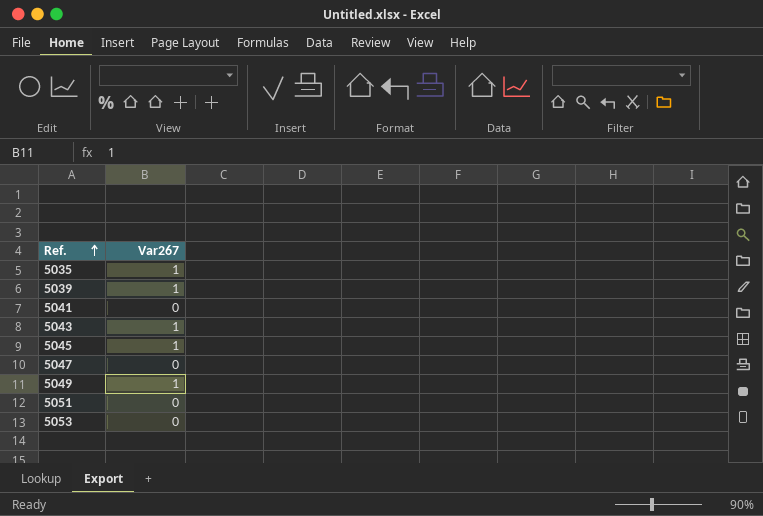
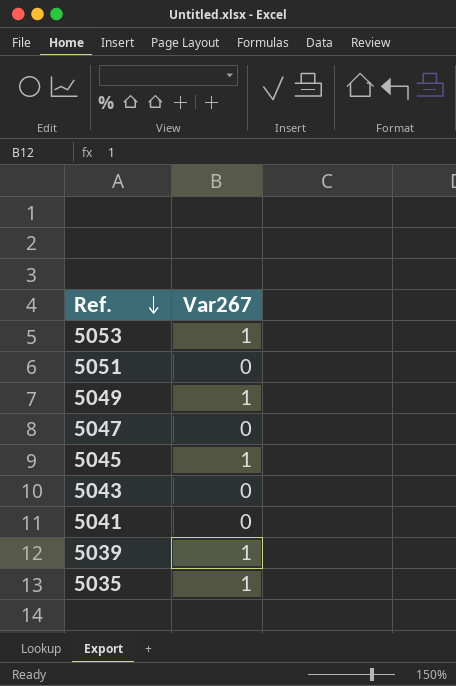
row order: Ref. ascending -> Ref. descending
5053 | Var267: 0 -> 1
5043 | Var267: 1 -> 0

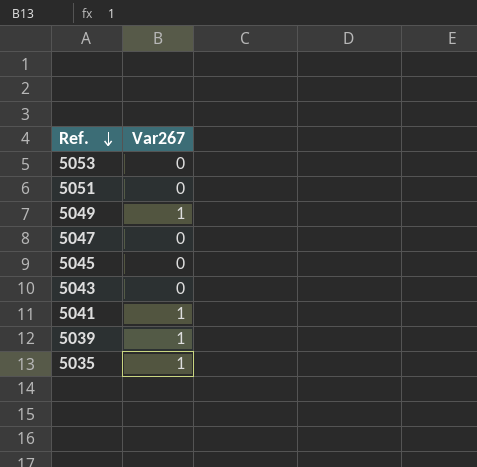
5053 | Var267: 1 -> 0
5045 | Var267: 1 -> 0
5041 | Var267: 0 -> 1

